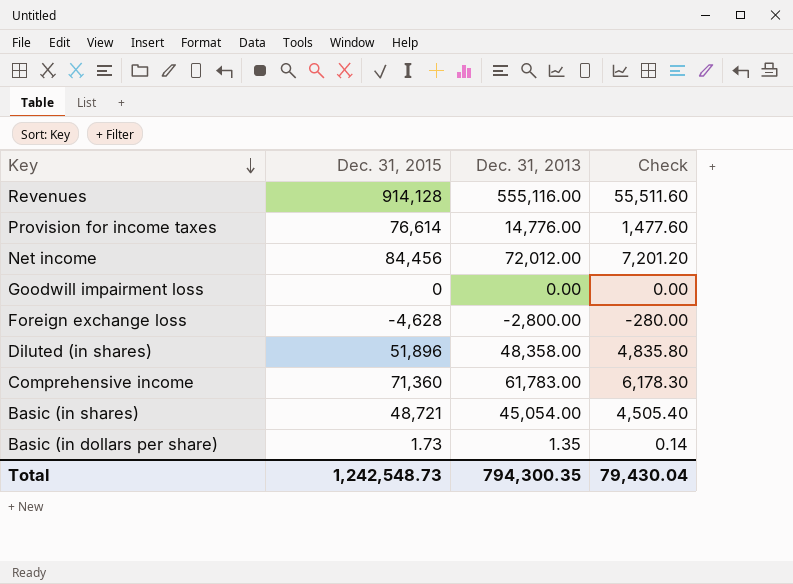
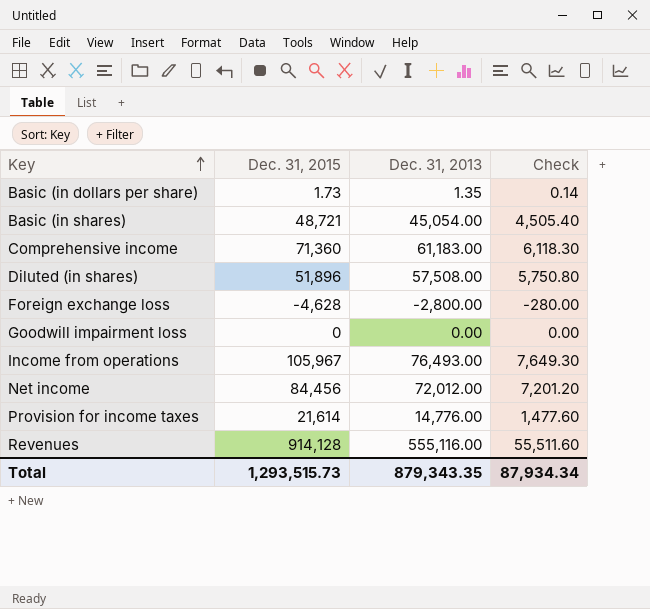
row order: Key descending -> Key ascending
Comprehensive income | Dec. 31, 2013: 61,783.00 -> 61,183.00
Comprehensive income | Check: 6,178.30 -> 6,118.30
Diluted (in shares) | Dec. 31, 2013: 48,358.00 -> 57,508.00
Diluted (in shares) | Check: 4,835.80 -> 5,750.80
row Income from operations: none -> 105,967 | 76,493.00 | 7,649.30
Provision for income taxes | Dec. 31, 2015: 76,614 -> 21,614
Total | Dec. 31, 2015: 1,242,548.73 -> 1,293,515.73
Total | Dec. 31, 2013: 794,300.35 -> 879,343.35
Total | Check: 79,430.04 -> 87,934.34

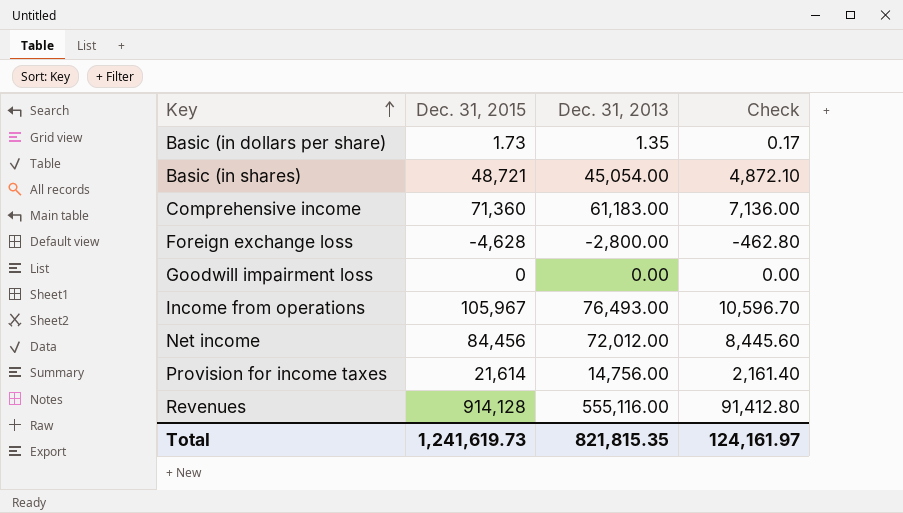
column Check | formula: [Dec. 31, 2013] * 0.1 -> [Dec. 31, 2015] * 0.1
row Diluted (in shares): 51,896 | 57,508.00 | 5,750.80 -> none
Provision for income taxes | Dec. 31, 2013: 14,776.00 -> 14,756.00
Total | Dec. 31, 2015: 1,293,515.73 -> 1,241,619.73
Total | Dec. 31, 2013: 879,343.35 -> 821,815.35
Total | Check: 87,934.34 -> 124,161.97

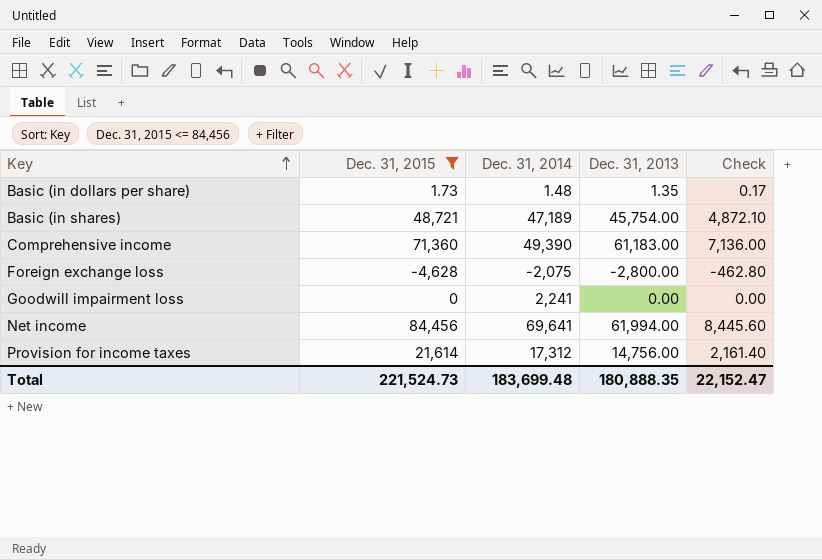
filter: none -> Dec. 31, 2015 <= 84,456
column Dec. 31, 2014 | position: none -> 3
Basic (in shares) | Dec. 31, 2013: 45,054.00 -> 45,754.00
Net income | Dec. 31, 2013: 72,012.00 -> 61,994.00
Total | Dec. 31, 2015: 1,241,619.73 -> 221,524.73
Total | Dec. 31, 2013: 821,815.35 -> 180,888.35
Total | Check: 124,161.97 -> 22,152.47

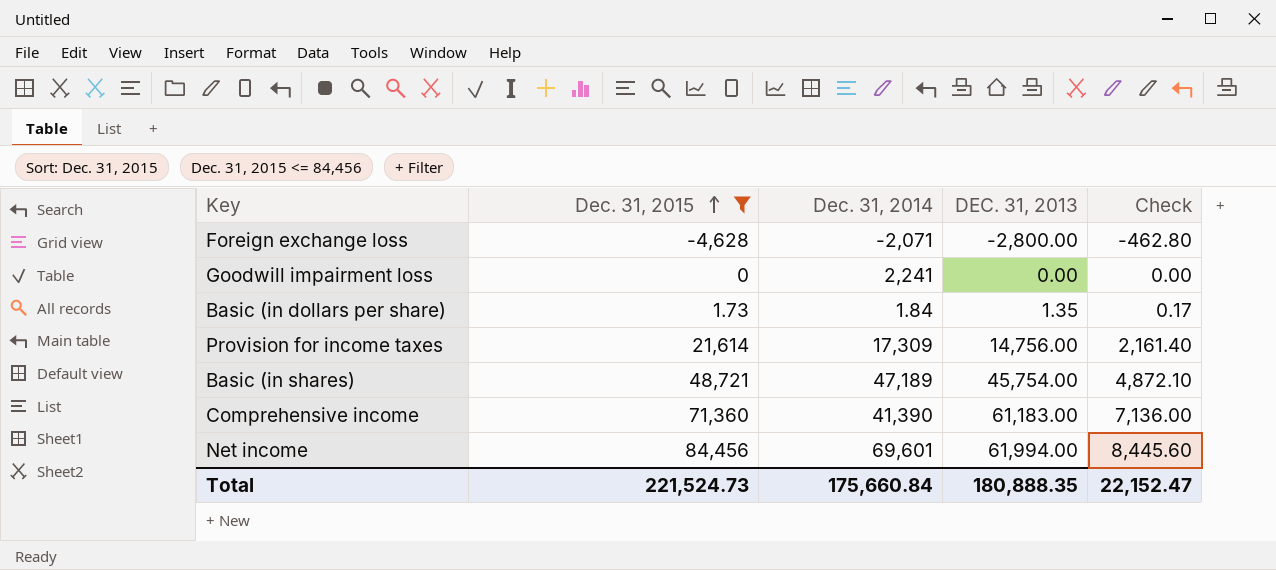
row order: Key ascending -> Dec. 31, 2015 ascending
column name: Dec. 31, 2013 -> DEC. 31, 2013
Foreign exchange loss | Dec. 31, 2014: -2,075 -> -2,071
Basic (in dollars per share) | Dec. 31, 2014: 1.48 -> 1.84
Provision for income taxes | Dec. 31, 2014: 17,312 -> 17,309
Comprehensive income | Dec. 31, 2014: 49,390 -> 41,390
Net income | Dec. 31, 2014: 69,641 -> 69,601
Total | Dec. 31, 2014: 183,699.48 -> 175,660.84

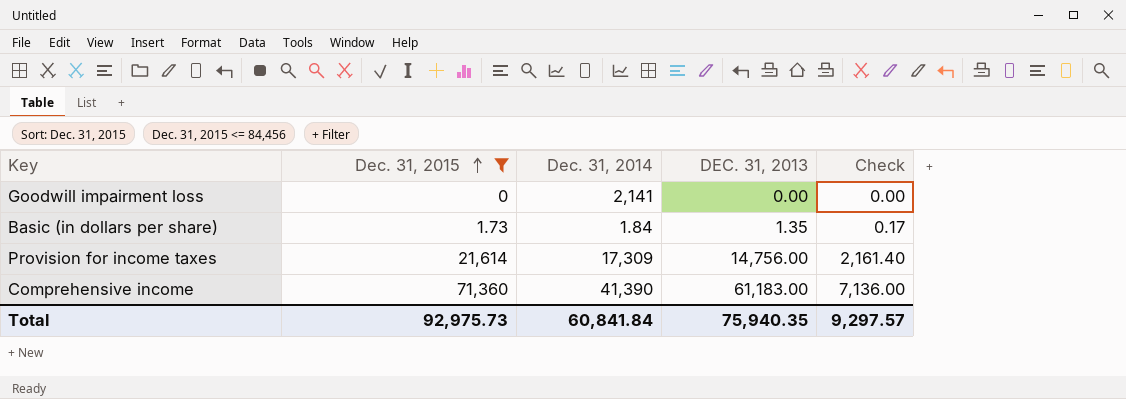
row Foreign exchange loss: -4,628 | -2,071 | -2,800.00 | -462.80 -> none
row Basic (in shares): 48,721 | 47,189 | 45,754.00 | 4,872.10 -> none
row Net income: 84,456 | 69,601 | 61,994.00 | 8,445.60 -> none
Goodwill impairment loss | Dec. 31, 2014: 2,241 -> 2,141
Total | Dec. 31, 2015: 221,524.73 -> 92,975.73
Total | Dec. 31, 2014: 175,660.84 -> 60,841.84
Total | DEC. 31, 2013: 180,888.35 -> 75,940.35
Total | Check: 22,152.47 -> 9,297.57

